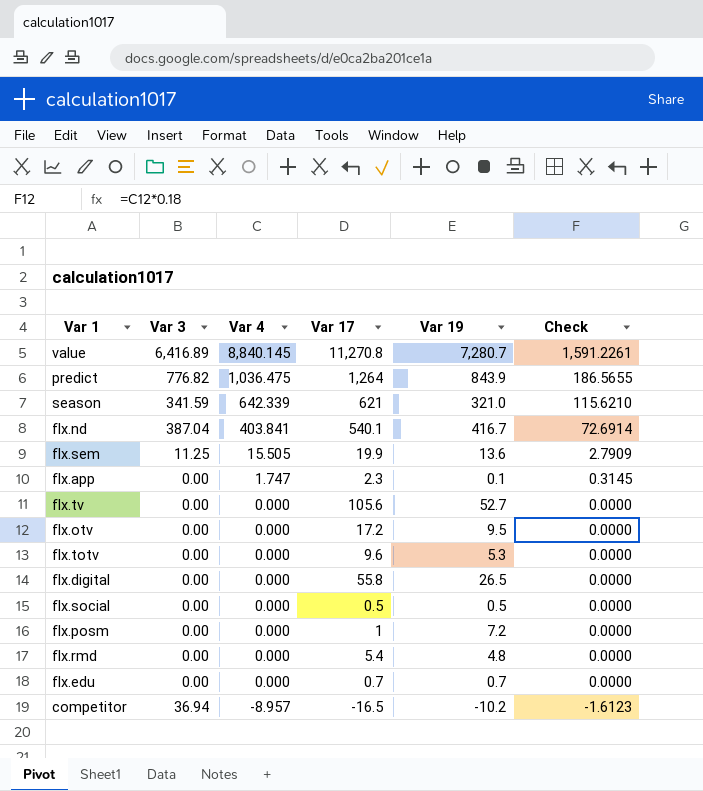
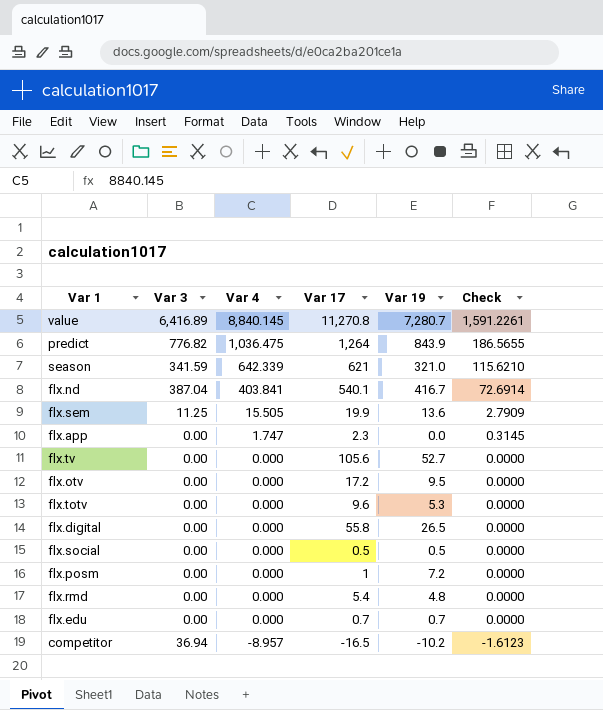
flx.app | Var 19: 0.1 -> 0.0

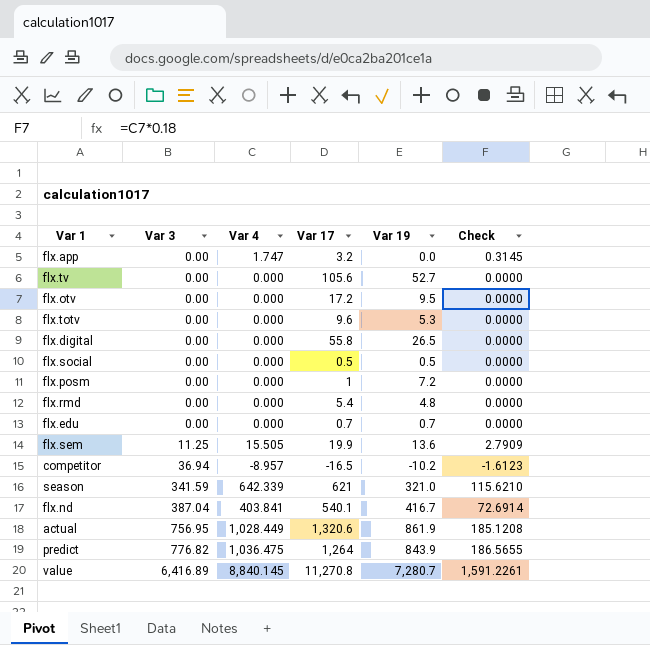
row order: Var 4 descending -> Var 3 ascending
flx.app | Var 17: 2.3 -> 3.2
row actual: none -> 756.95 | 1,028.449 | 1,320.6 | 861.9 | 185.1208

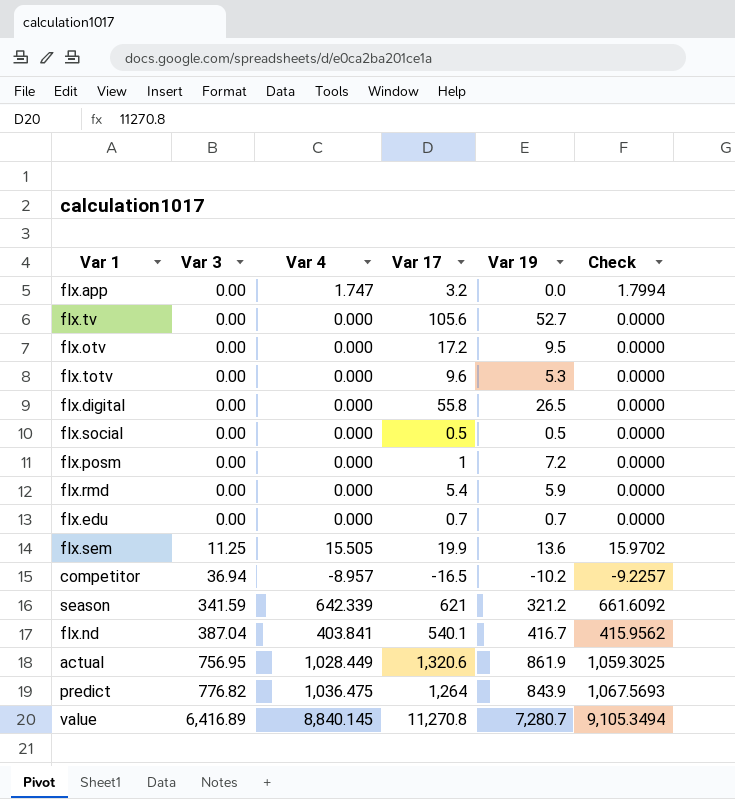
column Check | formula: [Var 4] * 0.18 -> [Var 4] * 1.03
flx.rmd | Var 19: 4.8 -> 5.9
season | Var 19: 321.0 -> 321.2

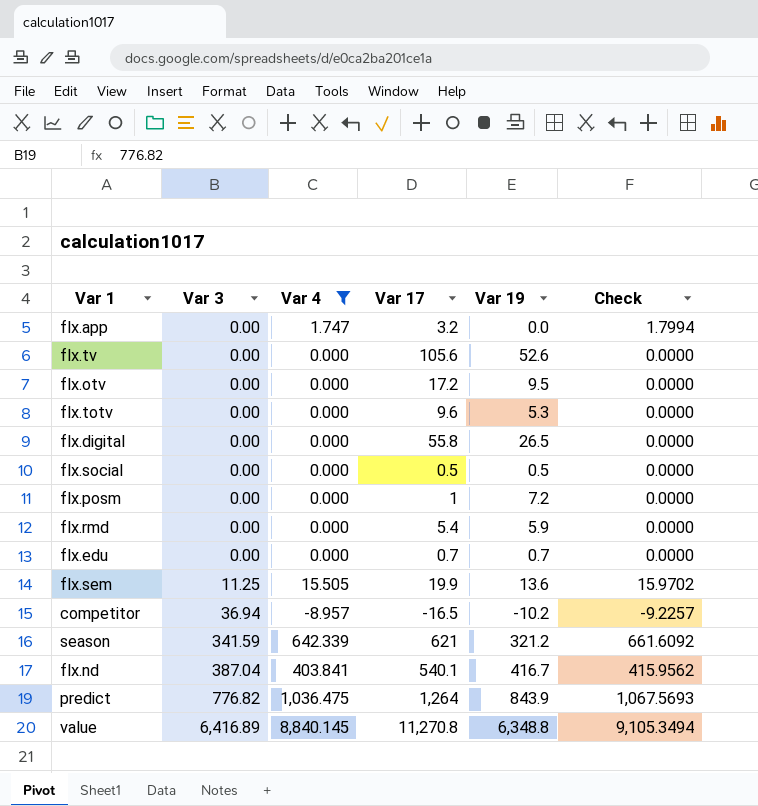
filter: none -> Var 4 != 1,028.449
flx.tv | Var 19: 52.7 -> 52.6
value | Var 19: 7,280.7 -> 6,348.8

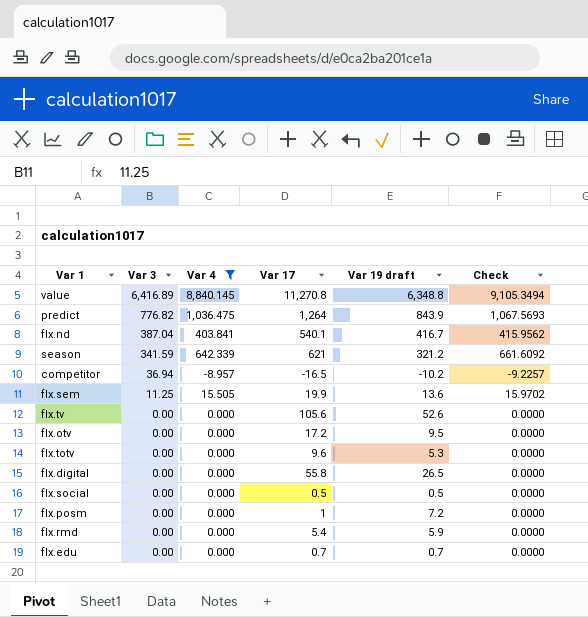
row order: Var 3 ascending -> Var 3 descending
column name: Var 19 -> Var 19 draft
row flx.app: 0.00 | 1.747 | 3.2 | 0.0 | 1.7994 -> none

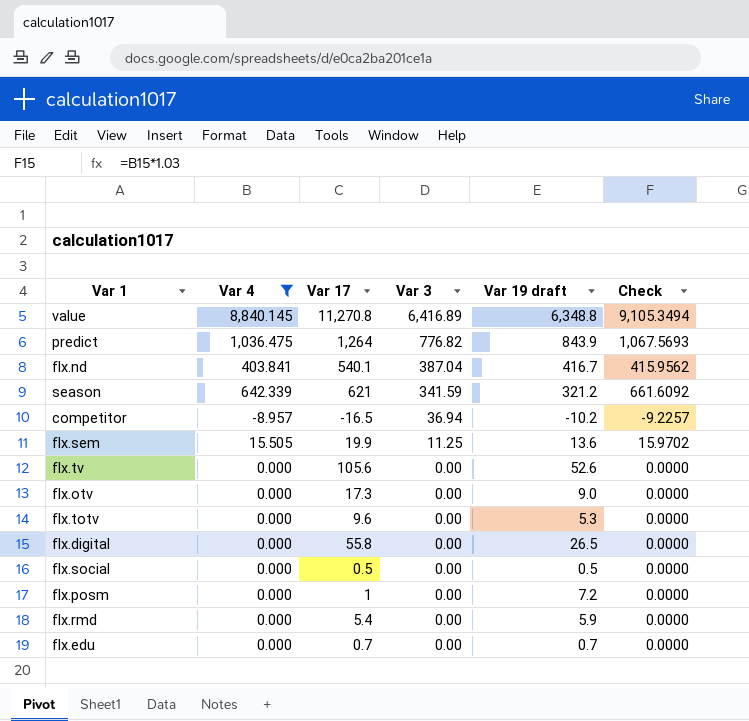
column Var 3 | position: 2 -> 4
flx.otv | Var 17: 17.2 -> 17.3
flx.otv | Var 19 draft: 9.5 -> 9.0

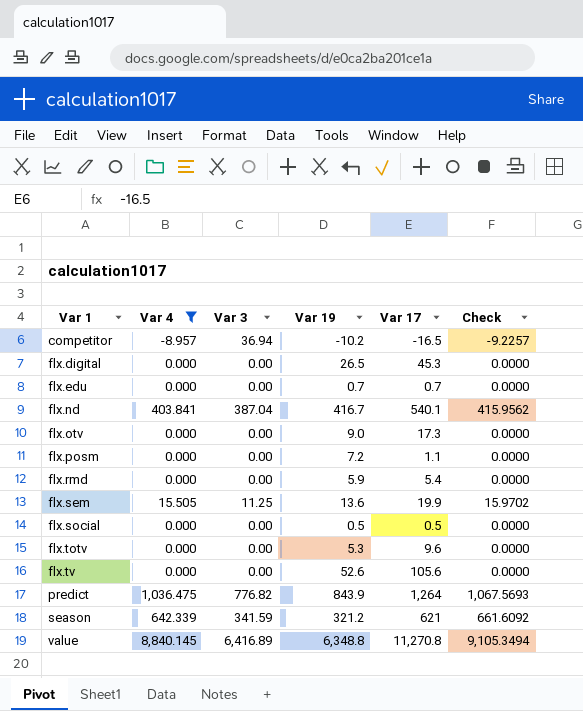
row order: Var 3 descending -> Var 1 ascending
column name: Var 19 draft -> Var 19
column Var 17 | position: 3 -> 5
flx.digital | Var 17: 55.8 -> 45.3
flx.posm | Var 17: 1 -> 1.1

